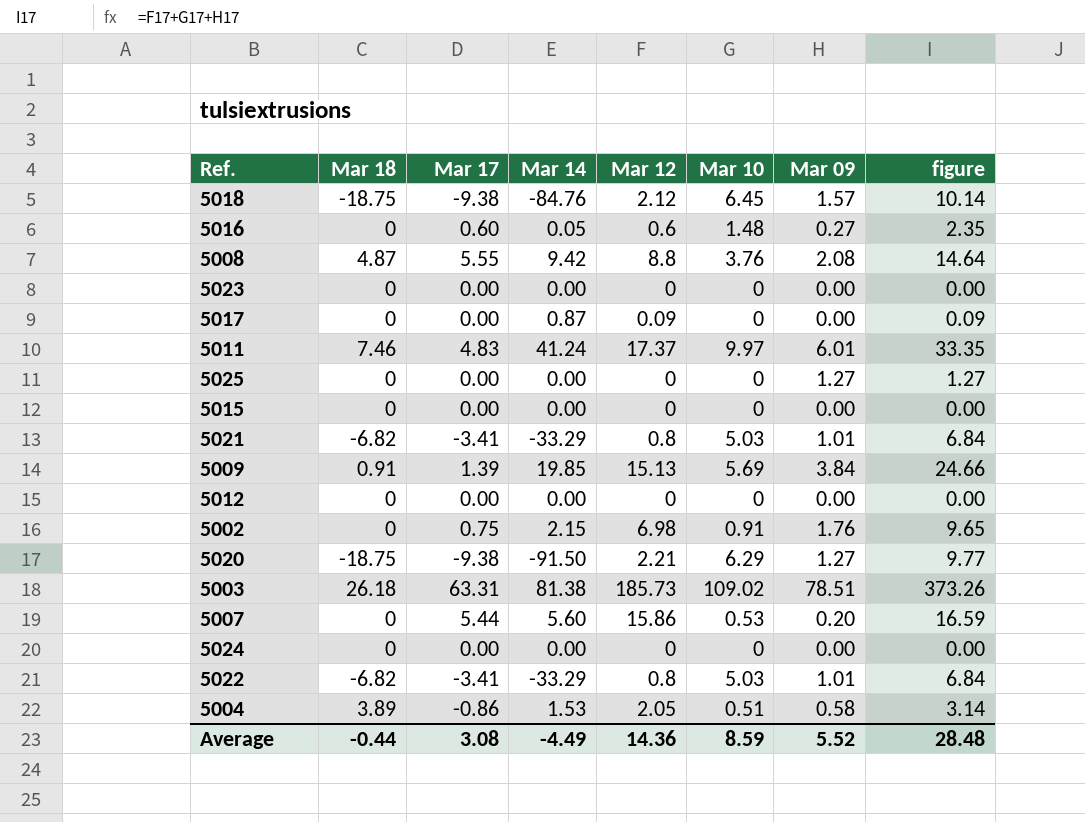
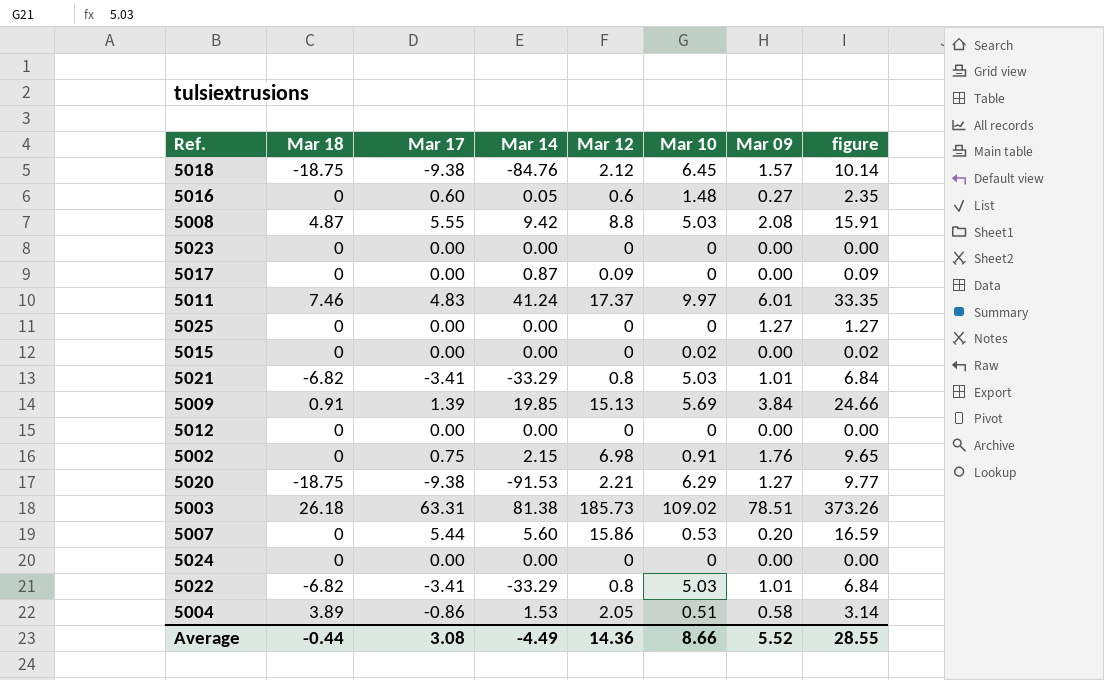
5008 | Mar 10: 3.76 -> 5.03
5008 | figure: 14.64 -> 15.91
5015 | Mar 10: 0 -> 0.02
5015 | figure: 0.00 -> 0.02
5020 | Mar 14: -91.50 -> -91.53
Average | Mar 10: 8.59 -> 8.66
Average | figure: 28.48 -> 28.55

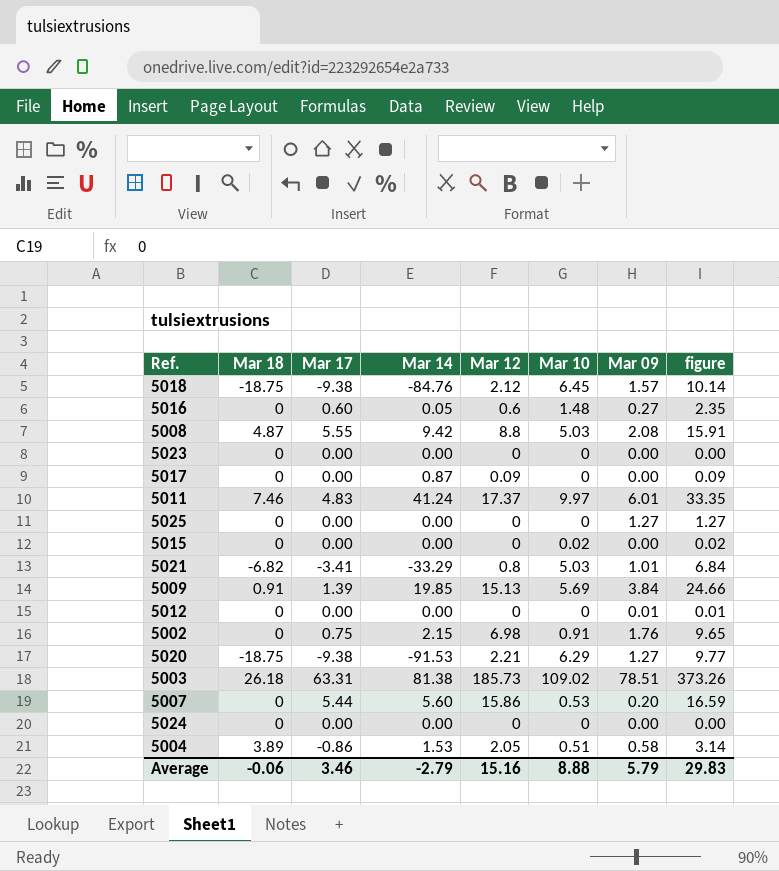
row 5022: -6.82 | -3.41 | -33.29 | 0.8 | 5.03 | 1.01 | 6.84 -> none
5012 | Mar 09: 0.00 -> 0.01
5012 | figure: 0.00 -> 0.01
Average | Mar 18: -0.44 -> -0.06
Average | Mar 17: 3.08 -> 3.46
Average | Mar 14: -4.49 -> -2.79
Average | Mar 12: 14.36 -> 15.16
Average | Mar 10: 8.66 -> 8.88
Average | Mar 09: 5.52 -> 5.79
Average | figure: 28.55 -> 29.83

